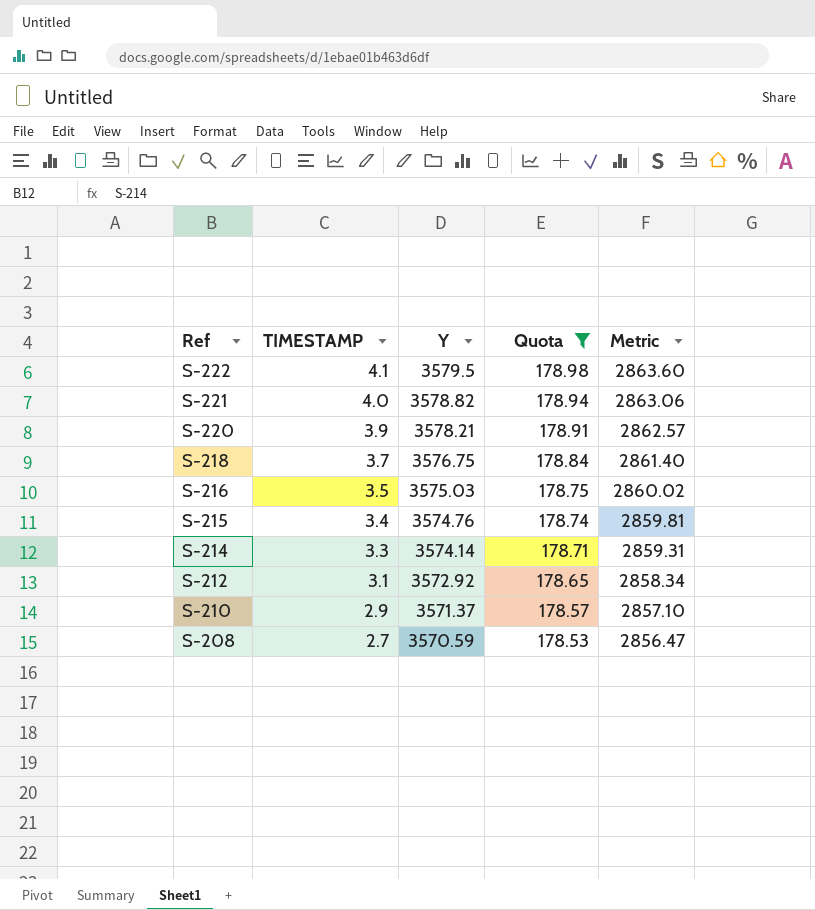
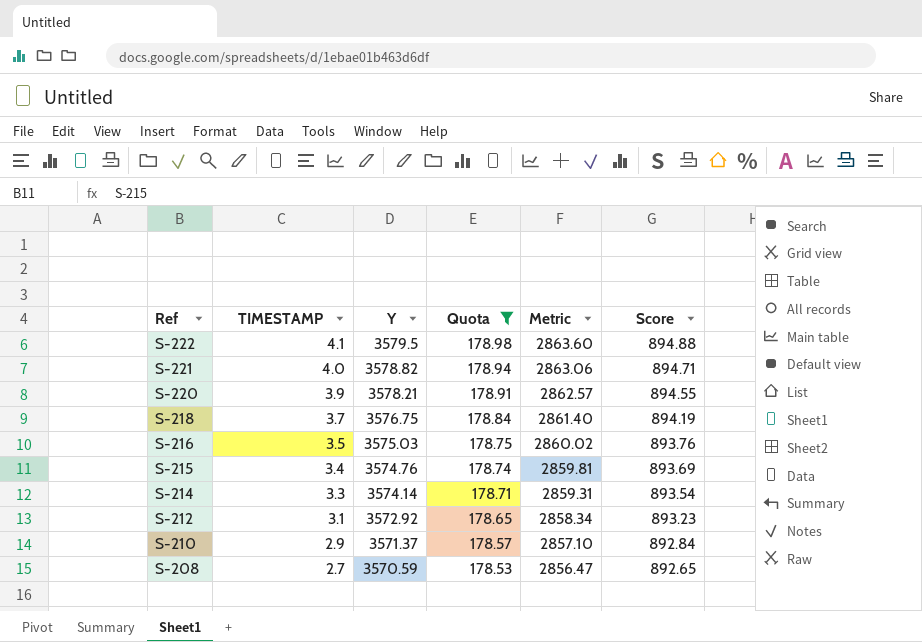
column Score | formula: none -> [Y] * 0.25

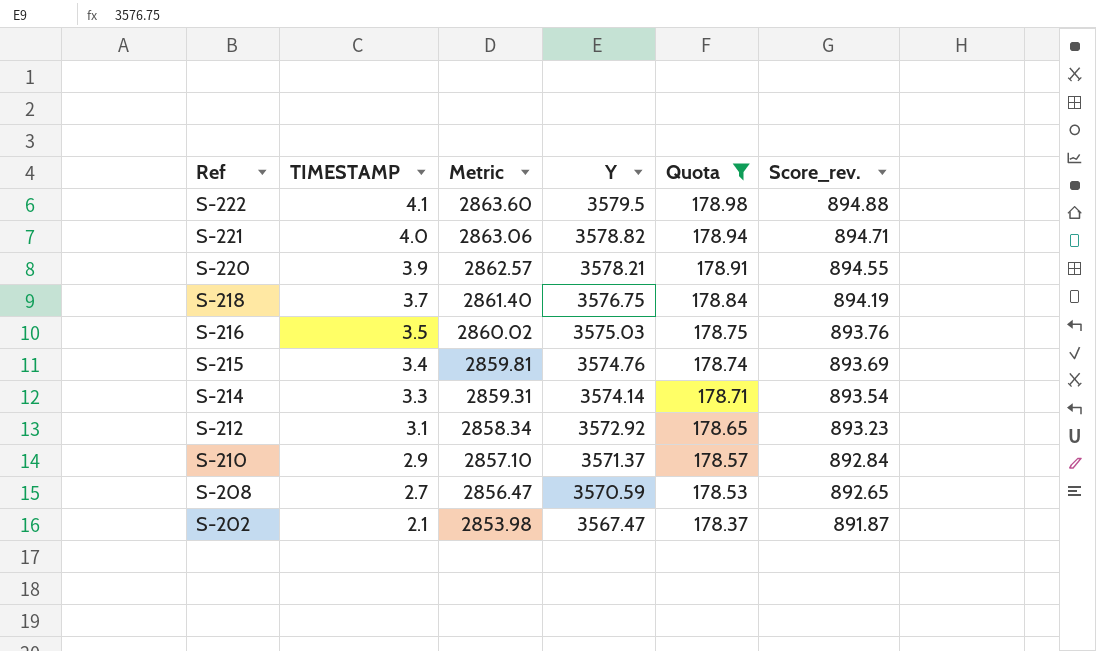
column Metric | position: 5 -> 3
column name: Score -> Score_rev.
row S-202: none -> 2.1 | 2853.98 | 3567.47 | 178.37 | 891.87

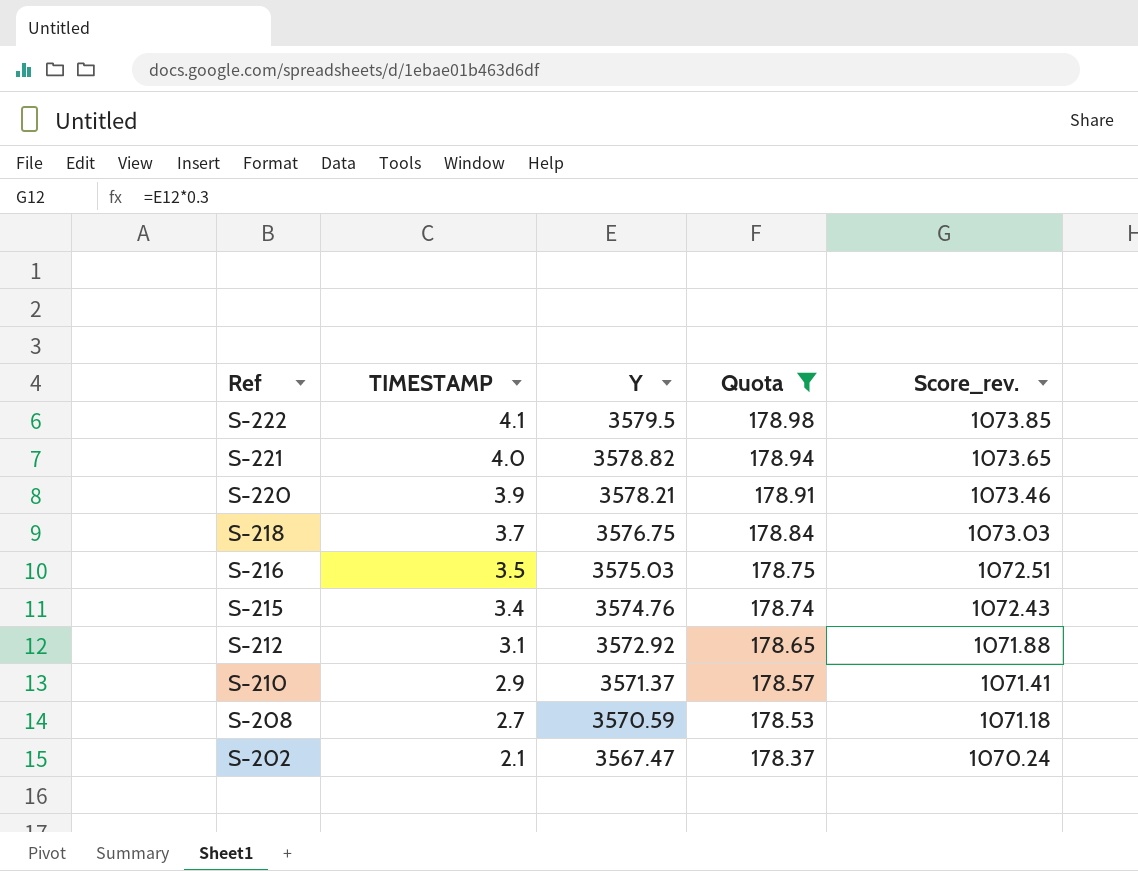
column Metric | formula: [Y] * 0.8 -> none
column Score_rev. | formula: [Y] * 0.25 -> [Y] * 0.3
row S-214: 3.3 | 2859.31 | 3574.14 | 178.71 | 893.54 -> none

